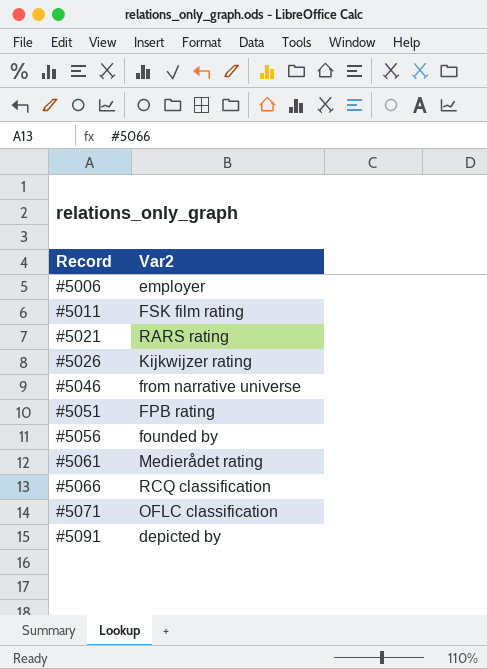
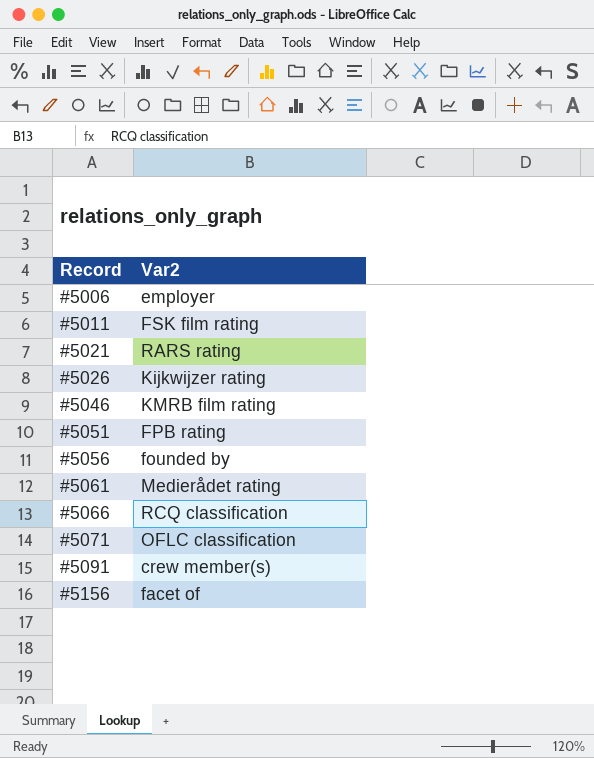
#5046 | Var2: from narrative universe -> KMRB film rating
#5091 | Var2: depicted by -> crew member(s)
row #5156: none -> facet of

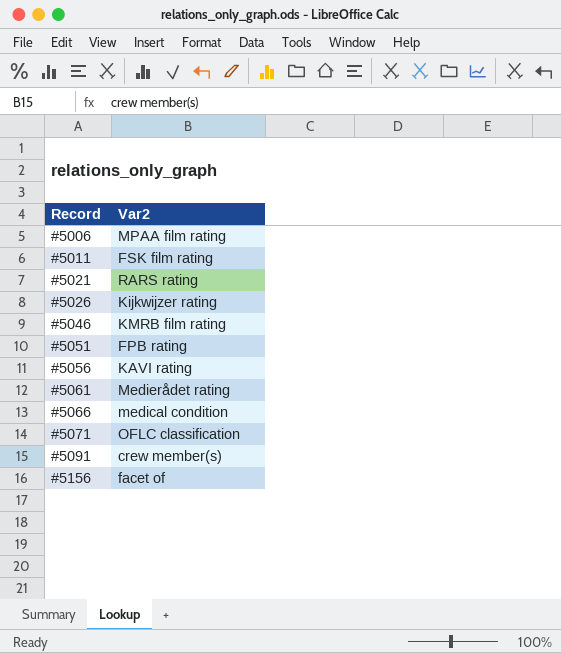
#5006 | Var2: employer -> MPAA film rating
#5056 | Var2: founded by -> KAVI rating
#5066 | Var2: RCQ classification -> medical condition

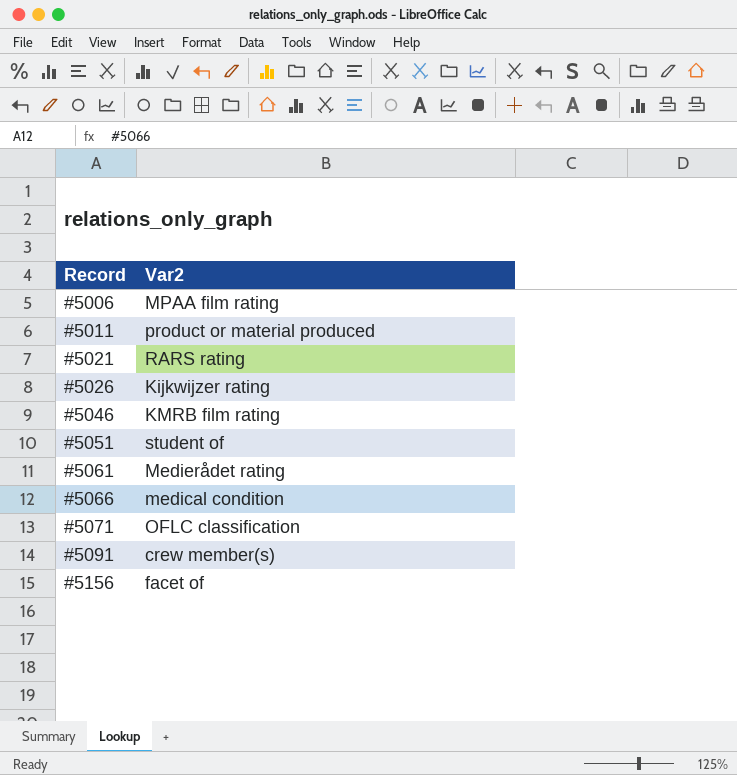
row #5056: KAVI rating -> none
#5011 | Var2: FSK film rating -> product or material produced
#5051 | Var2: FPB rating -> student of

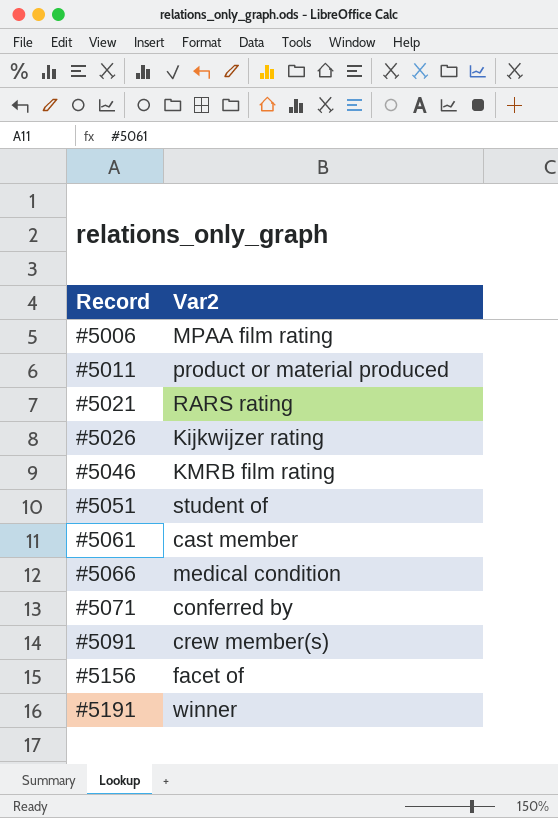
#5061 | Var2: Medierådet rating -> cast member
#5071 | Var2: OFLC classification -> conferred by
row #5191: none -> winner

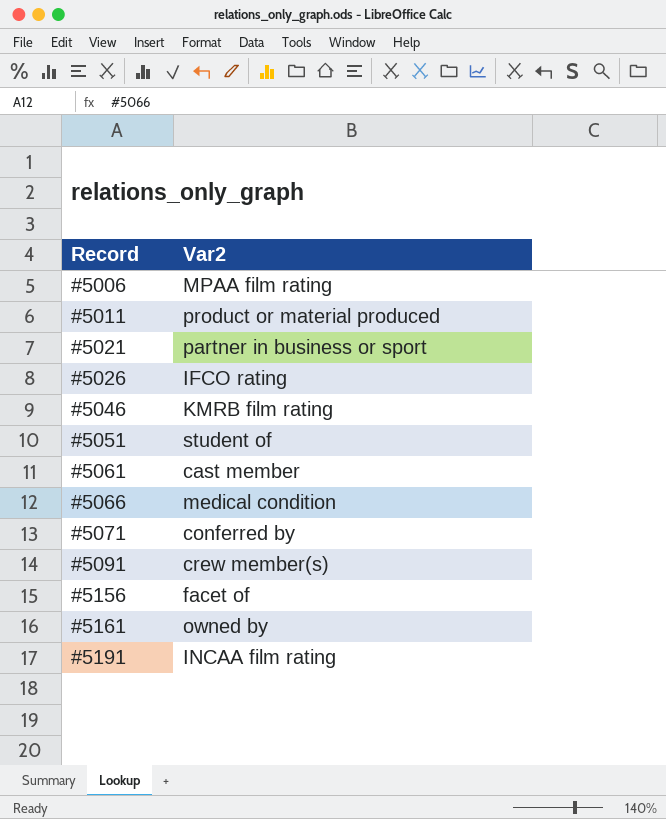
#5021 | Var2: RARS rating -> partner in business or sport
#5026 | Var2: Kijkwijzer rating -> IFCO rating
row #5161: none -> owned by
#5191 | Var2: winner -> INCAA film rating

